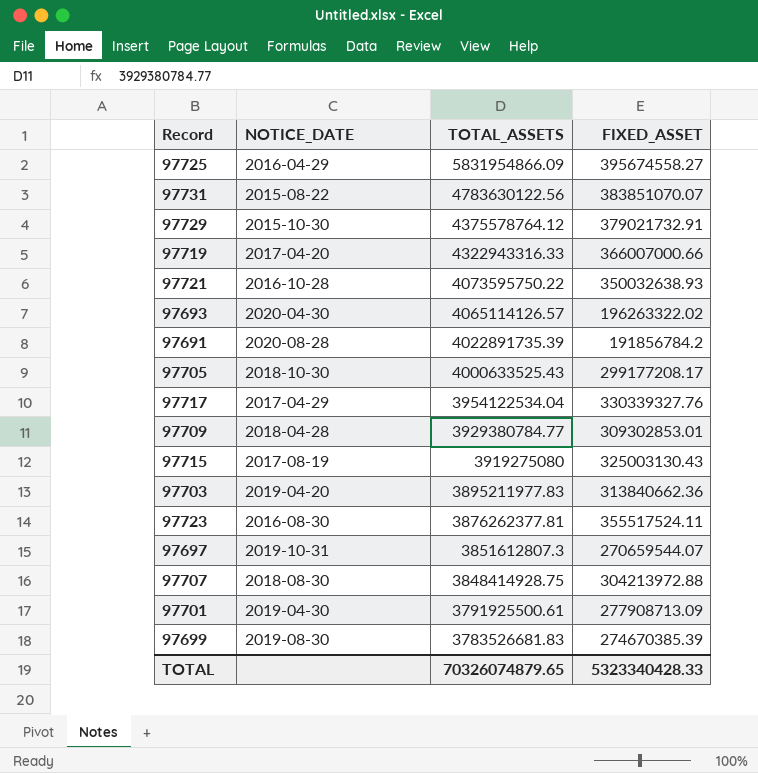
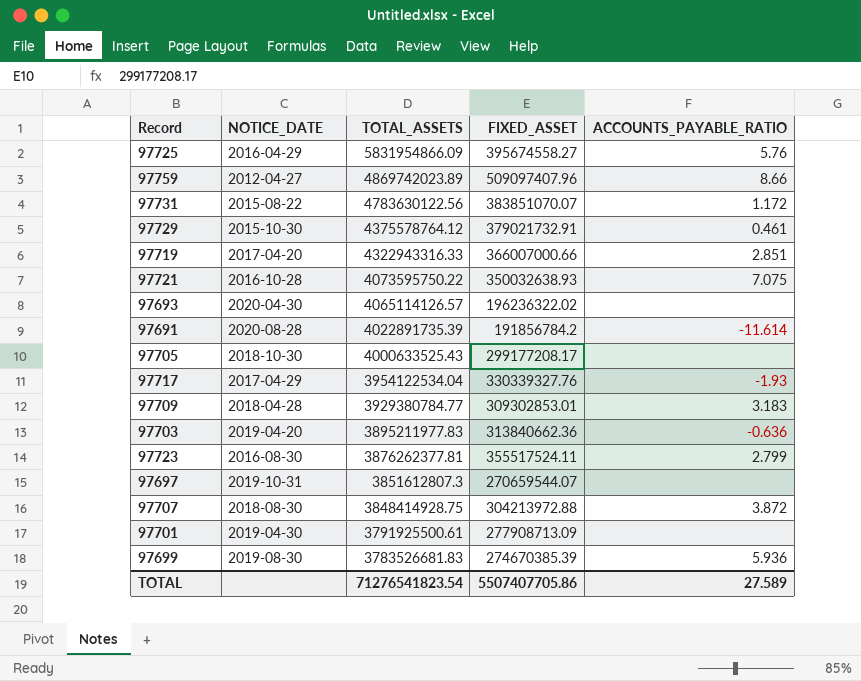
column ACCOUNTS_PAYABLE_RATIO | position: none -> 5
row 97715: 2017-08-19 | 3919275080 | 325003130.43 -> none
row 97759: none -> 2012-04-27 | 4869742023.89 | 509097407.96 | 8.66
97693 | FIXED_ASSET: 196263322.02 -> 196236322.02
TOTAL | TOTAL_ASSETS: 70326074879.65 -> 71276541823.54
TOTAL | FIXED_ASSET: 5323340428.33 -> 5507407705.86

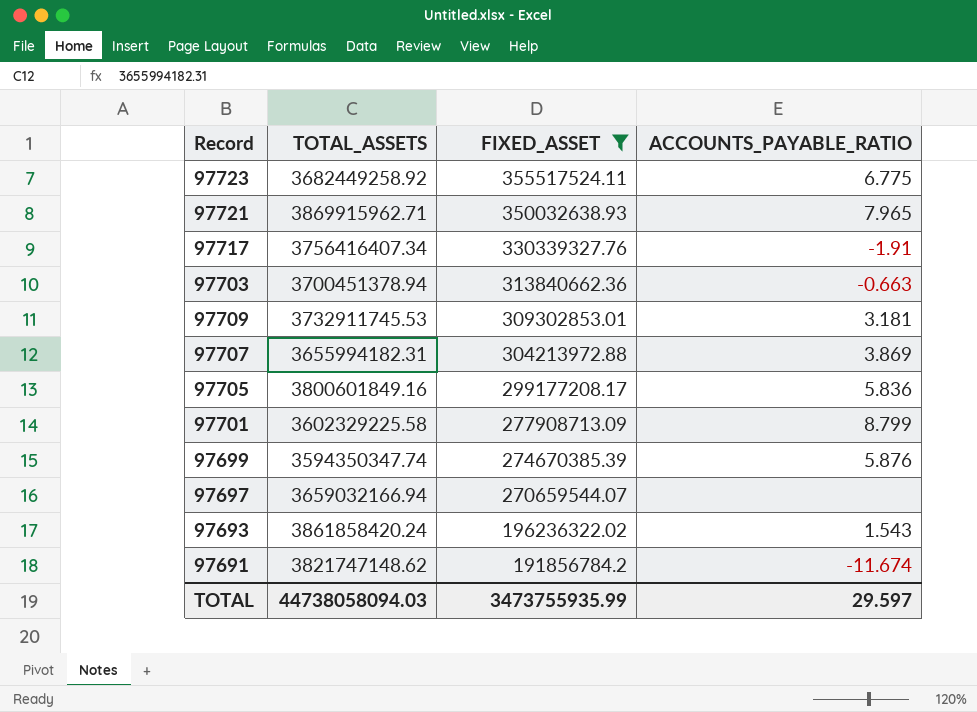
filter: none -> FIXED_ASSET <= 355517524.11
row order: TOTAL_ASSETS descending -> FIXED_ASSET descending
column NOTICE_DATE | position: 2 -> none
97723 | TOTAL_ASSETS: 3876262377.81 -> 3682449258.92
97723 | ACCOUNTS_PAYABLE_RATIO: 2.799 -> 6.775
97721 | TOTAL_ASSETS: 4073595750.22 -> 3869915962.71
97721 | ACCOUNTS_PAYABLE_RATIO: 7.075 -> 7.965
97717 | TOTAL_ASSETS: 3954122534.04 -> 3756416407.34
97717 | ACCOUNTS_PAYABLE_RATIO: -1.93 -> -1.91
97703 | TOTAL_ASSETS: 3895211977.83 -> 3700451378.94
97703 | ACCOUNTS_PAYABLE_RATIO: -0.636 -> -0.663
97709 | TOTAL_ASSETS: 3929380784.77 -> 3732911745.53
97709 | ACCOUNTS_PAYABLE_RATIO: 3.183 -> 3.181
97707 | TOTAL_ASSETS: 3848414928.75 -> 3655994182.31
97707 | ACCOUNTS_PAYABLE_RATIO: 3.872 -> 3.869
97705 | TOTAL_ASSETS: 4000633525.43 -> 3800601849.16
97705 | ACCOUNTS_PAYABLE_RATIO: none -> 5.836
97701 | TOTAL_ASSETS: 3791925500.61 -> 3602329225.58
97701 | ACCOUNTS_PAYABLE_RATIO: none -> 8.799
97699 | TOTAL_ASSETS: 3783526681.83 -> 3594350347.74
97699 | ACCOUNTS_PAYABLE_RATIO: 5.936 -> 5.876
97697 | TOTAL_ASSETS: 3851612807.3 -> 3659032166.94
97693 | TOTAL_ASSETS: 4065114126.57 -> 3861858420.24
97693 | ACCOUNTS_PAYABLE_RATIO: none -> 1.543
97691 | TOTAL_ASSETS: 4022891735.39 -> 3821747148.62
97691 | ACCOUNTS_PAYABLE_RATIO: -11.614 -> -11.674
TOTAL | TOTAL_ASSETS: 71276541823.54 -> 44738058094.03
TOTAL | FIXED_ASSET: 5507407705.86 -> 3473755935.99
TOTAL | ACCOUNTS_PAYABLE_RATIO: 27.589 -> 29.597

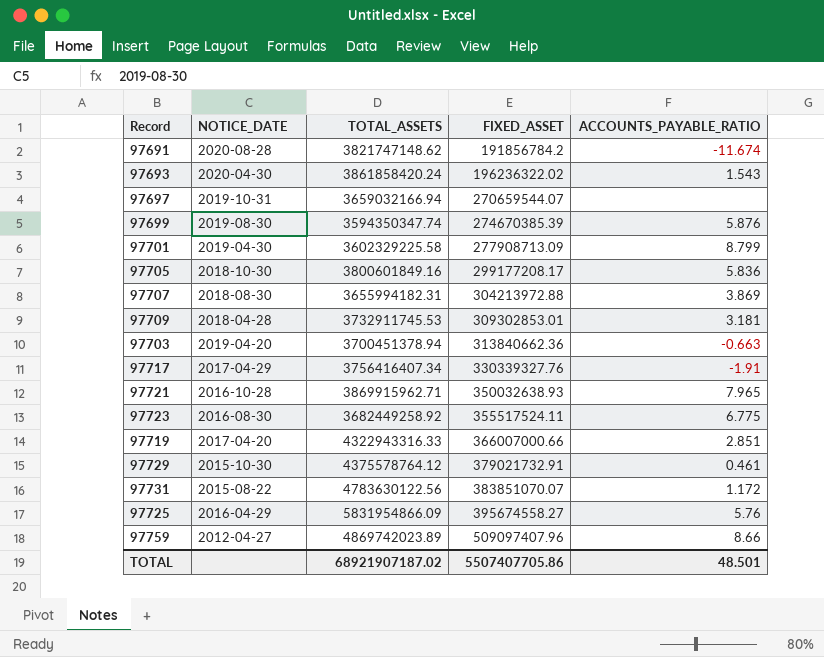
filter: FIXED_ASSET <= 355517524.11 -> none
row order: FIXED_ASSET descending -> FIXED_ASSET ascending
column NOTICE_DATE | position: none -> 2
TOTAL | TOTAL_ASSETS: 44738058094.03 -> 68921907187.02
TOTAL | FIXED_ASSET: 3473755935.99 -> 5507407705.86
TOTAL | ACCOUNTS_PAYABLE_RATIO: 29.597 -> 48.501

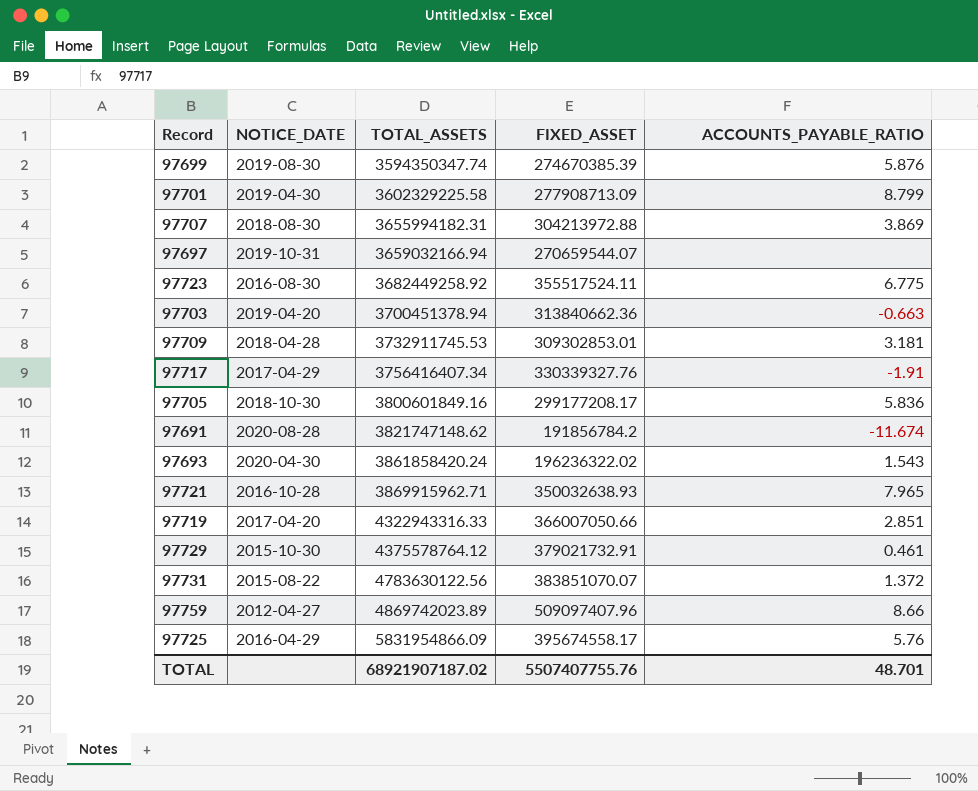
row order: FIXED_ASSET ascending -> TOTAL_ASSETS ascending
97719 | FIXED_ASSET: 366007000.66 -> 366007050.66
97731 | ACCOUNTS_PAYABLE_RATIO: 1.172 -> 1.372
97725 | FIXED_ASSET: 395674558.27 -> 395674558.17
TOTAL | FIXED_ASSET: 5507407705.86 -> 5507407755.76
TOTAL | ACCOUNTS_PAYABLE_RATIO: 48.501 -> 48.701

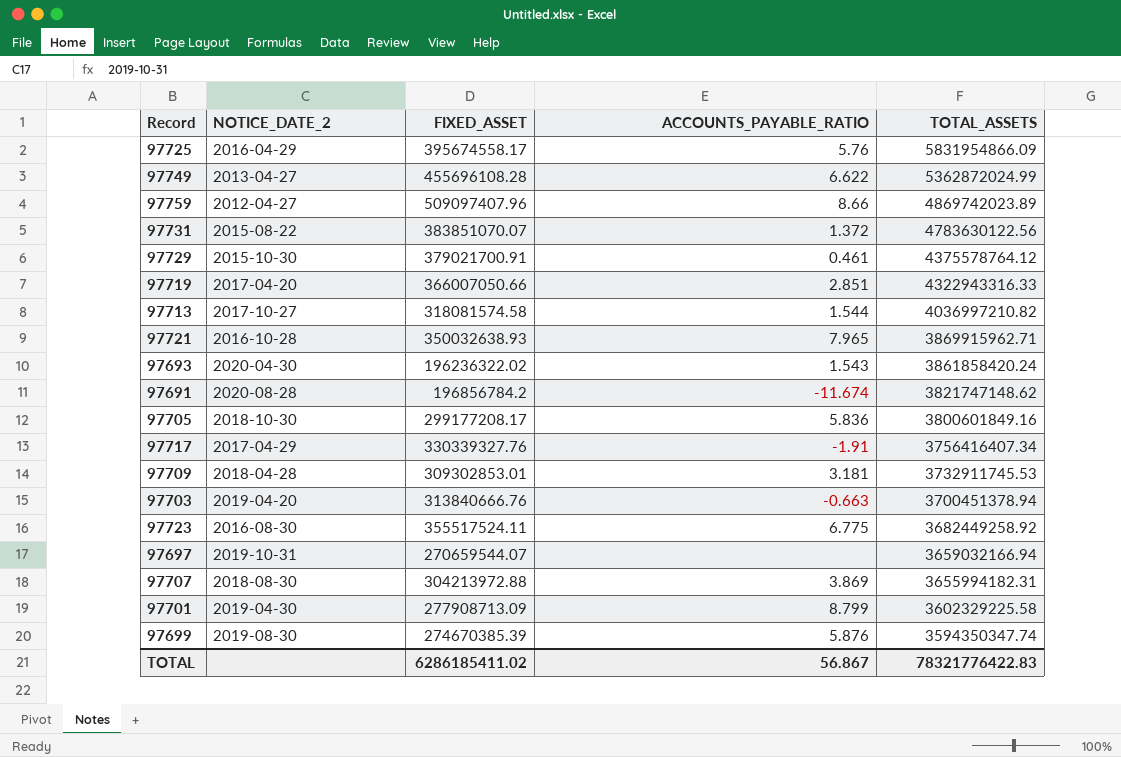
row order: TOTAL_ASSETS ascending -> TOTAL_ASSETS descending
column name: NOTICE_DATE -> NOTICE_DATE_2
column TOTAL_ASSETS | position: 3 -> 5
row 97749: none -> 2013-04-27 | 455696108.28 | 6.622 | 5362872024.99
97729 | FIXED_ASSET: 379021732.91 -> 379021700.91
row 97713: none -> 2017-10-27 | 318081574.58 | 1.544 | 4036997210.82
97691 | FIXED_ASSET: 191856784.2 -> 196856784.2
97703 | FIXED_ASSET: 313840662.36 -> 313840666.76
TOTAL | FIXED_ASSET: 5507407755.76 -> 6286185411.02
TOTAL | ACCOUNTS_PAYABLE_RATIO: 48.701 -> 56.867
TOTAL | TOTAL_ASSETS: 68921907187.02 -> 78321776422.83

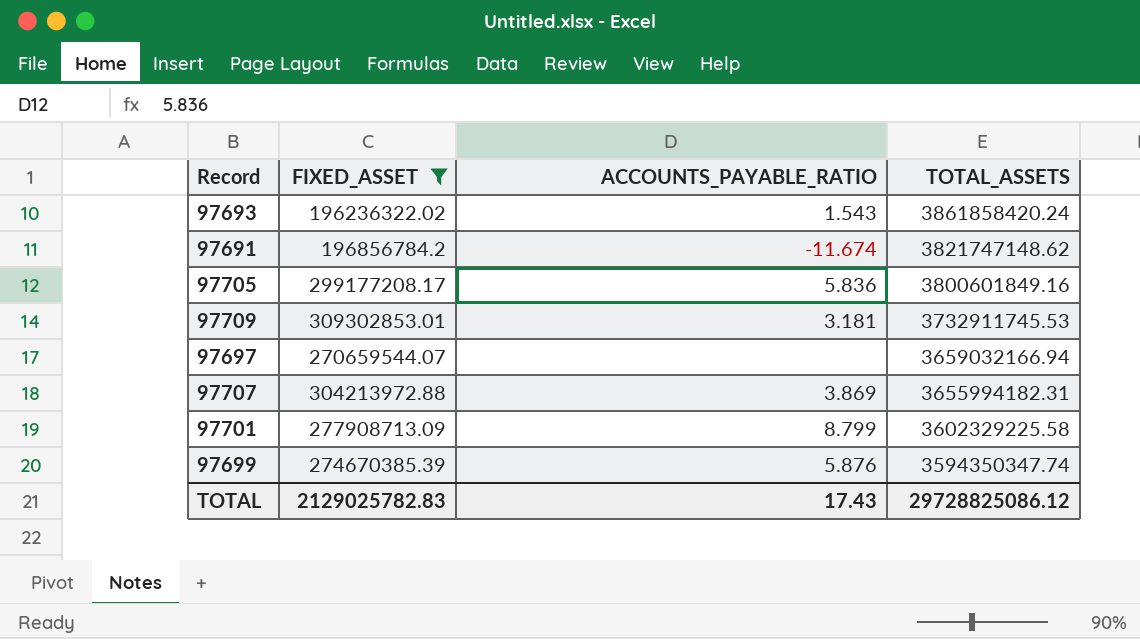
filter: none -> FIXED_ASSET <= 309302853.01
column NOTICE_DATE_2 | position: 2 -> none
TOTAL | FIXED_ASSET: 6286185411.02 -> 2129025782.83
TOTAL | ACCOUNTS_PAYABLE_RATIO: 56.867 -> 17.43
TOTAL | TOTAL_ASSETS: 78321776422.83 -> 29728825086.12

